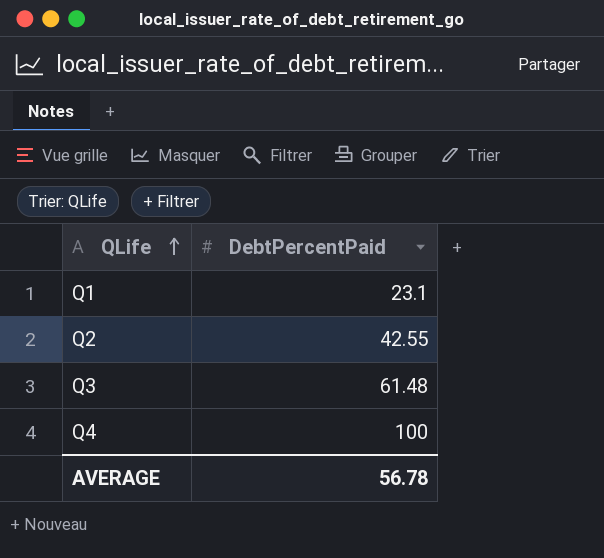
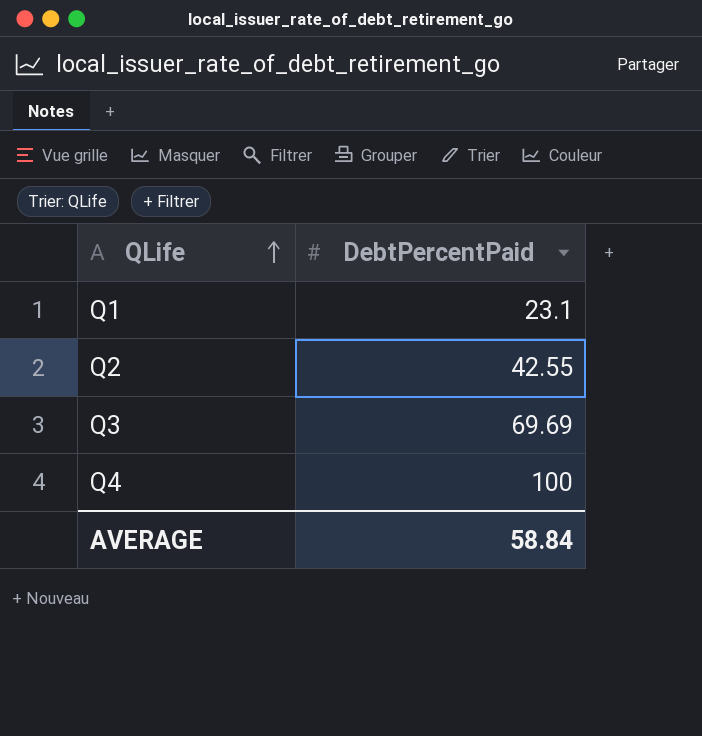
Q3 | DebtPercentPaid: 61.48 -> 69.69
AVERAGE | DebtPercentPaid: 56.78 -> 58.84

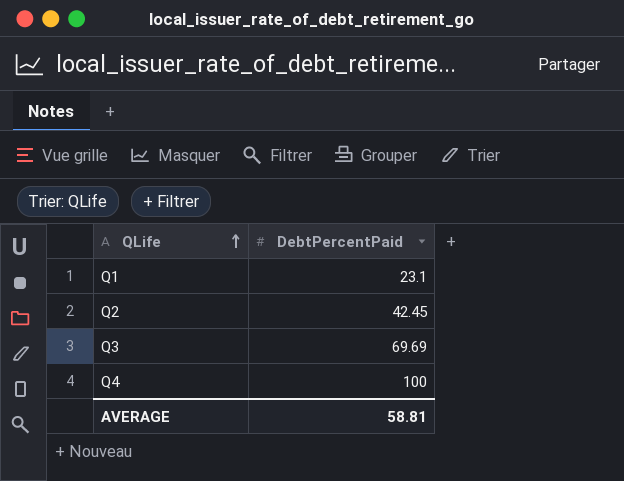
Q2 | DebtPercentPaid: 42.55 -> 42.45
AVERAGE | DebtPercentPaid: 58.84 -> 58.81

